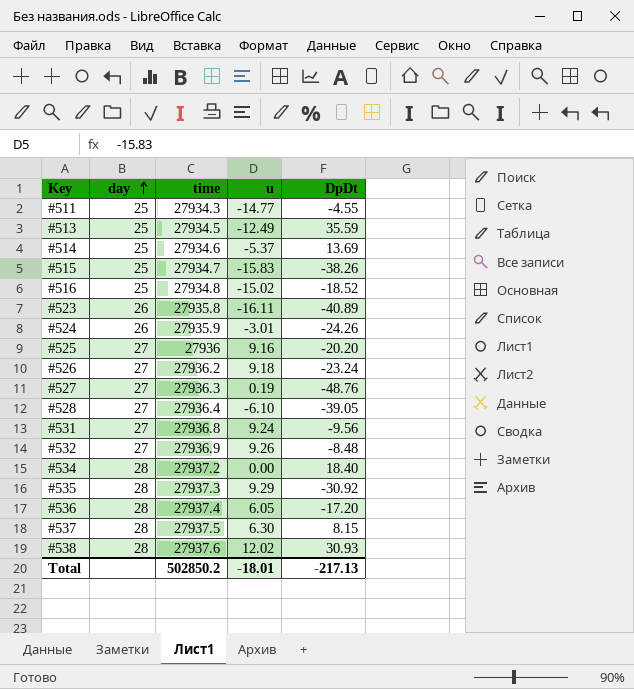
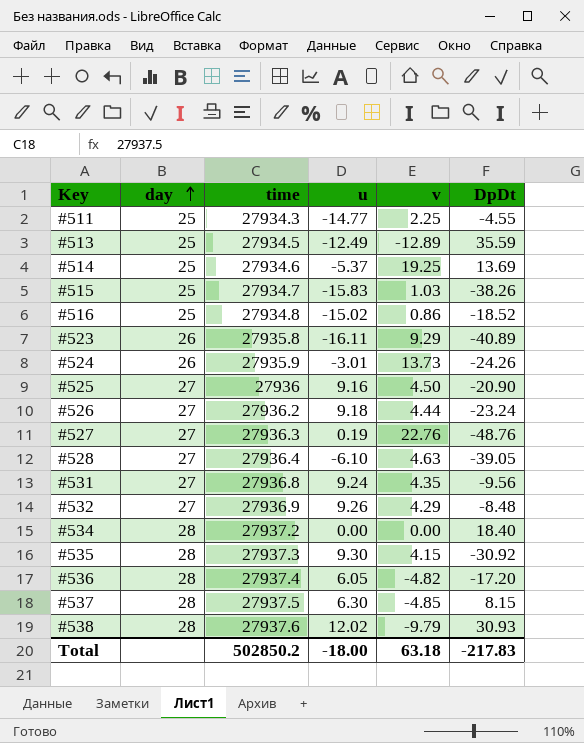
column v | position: none -> 5
#525 | DpDt: -20.20 -> -20.90
#535 | u: 9.29 -> 9.30
Total | u: -18.01 -> -18.00
Total | DpDt: -217.13 -> -217.83

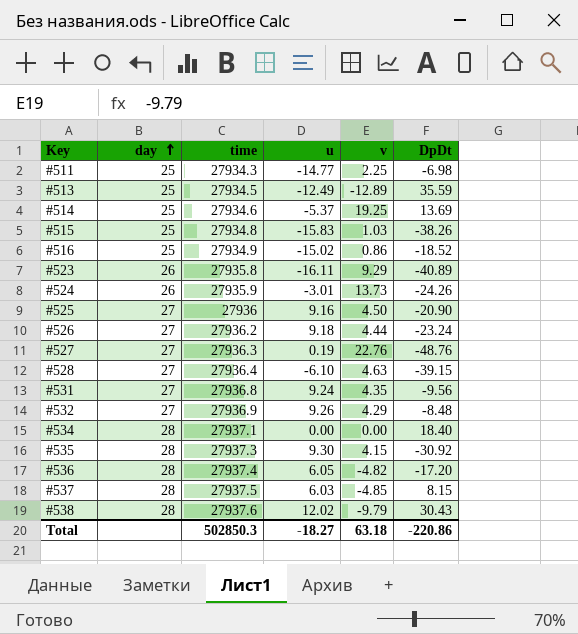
#511 | DpDt: -4.55 -> -6.98
#515 | time: 27934.7 -> 27934.8
#516 | time: 27934.8 -> 27934.9
#528 | DpDt: -39.05 -> -39.15
#534 | time: 27937.2 -> 27937.1
#537 | u: 6.30 -> 6.03
#538 | DpDt: 30.93 -> 30.43
Total | time: 502850.2 -> 502850.3
Total | u: -18.00 -> -18.27
Total | DpDt: -217.83 -> -220.86

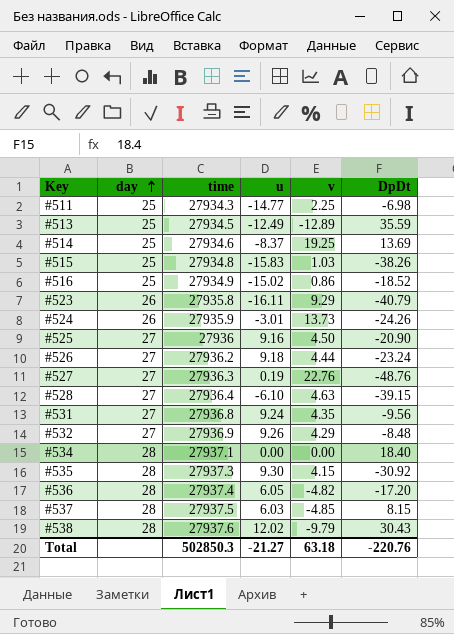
#514 | u: -5.37 -> -8.37
#523 | DpDt: -40.89 -> -40.79
Total | u: -18.27 -> -21.27
Total | DpDt: -220.86 -> -220.76

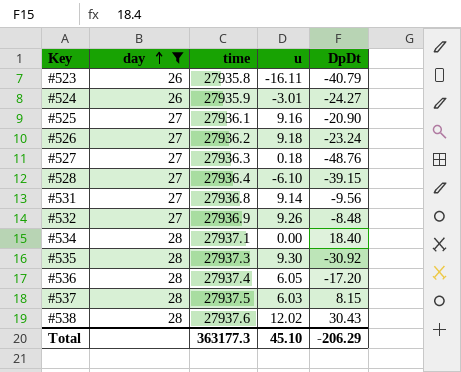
filter: none -> day != 25
column v | position: 5 -> none
#524 | DpDt: -24.26 -> -24.27
#525 | time: 27936 -> 27936.1
#527 | u: 0.19 -> 0.18
#531 | u: 9.24 -> 9.14
Total | time: 502850.3 -> 363177.3
Total | u: -21.27 -> 45.10
Total | DpDt: -220.76 -> -206.29

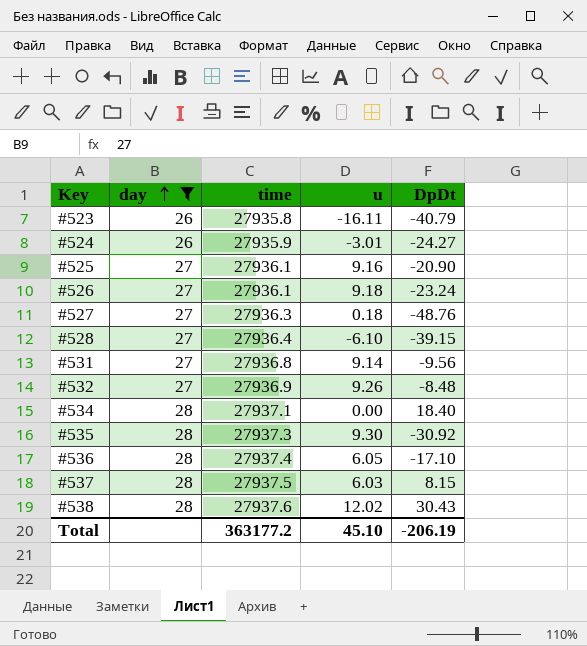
#526 | time: 27936.2 -> 27936.1
#536 | DpDt: -17.20 -> -17.10
Total | time: 363177.3 -> 363177.2
Total | DpDt: -206.29 -> -206.19

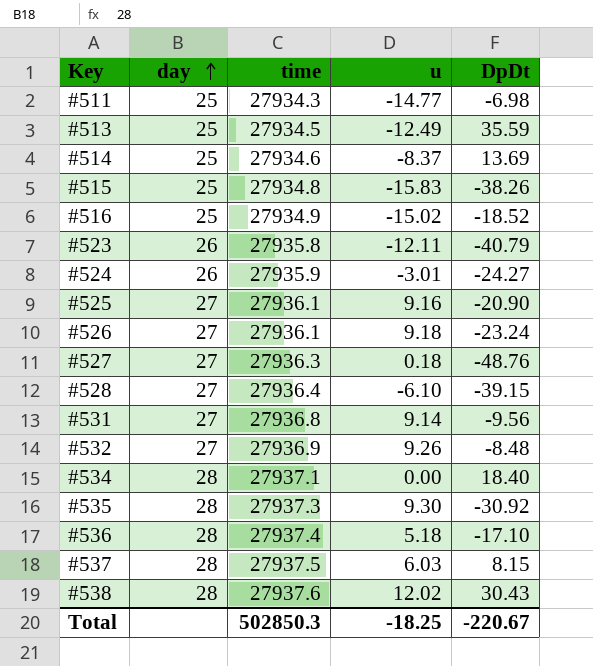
filter: day != 25 -> none
#523 | u: -16.11 -> -12.11
#536 | u: 6.05 -> 5.18
Total | time: 363177.2 -> 502850.3
Total | u: 45.10 -> -18.25
Total | DpDt: -206.19 -> -220.67

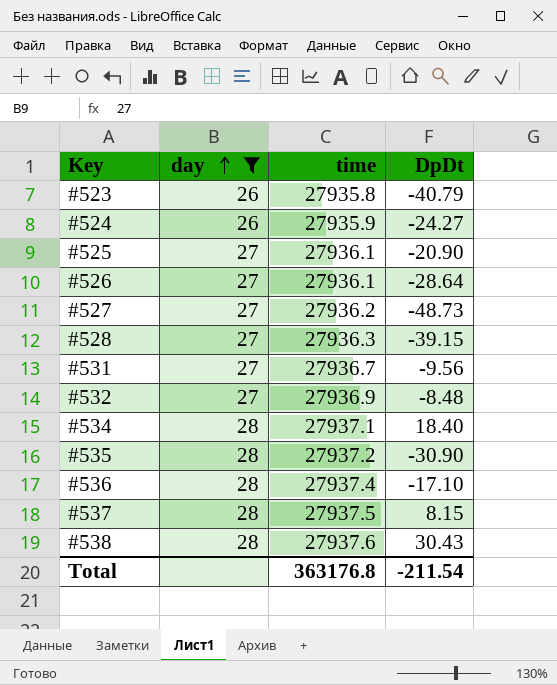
filter: none -> day != 25
column u | position: 4 -> none
#526 | DpDt: -23.24 -> -28.64
#527 | time: 27936.3 -> 27936.2
#527 | DpDt: -48.76 -> -48.73
#528 | time: 27936.4 -> 27936.3
#531 | time: 27936.8 -> 27936.7
#535 | time: 27937.3 -> 27937.2
#535 | DpDt: -30.92 -> -30.90
Total | time: 502850.3 -> 363176.8
Total | DpDt: -220.67 -> -211.54

